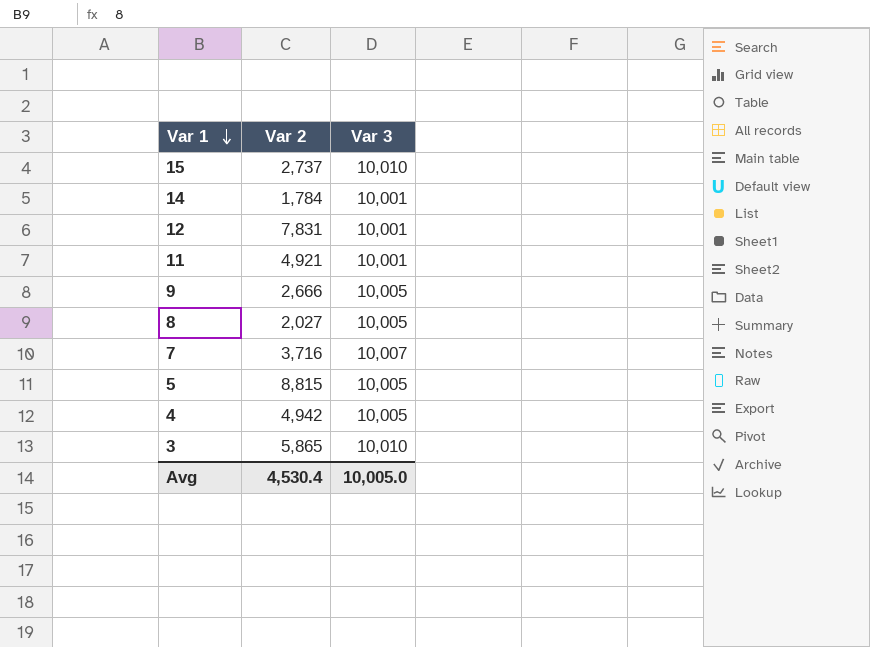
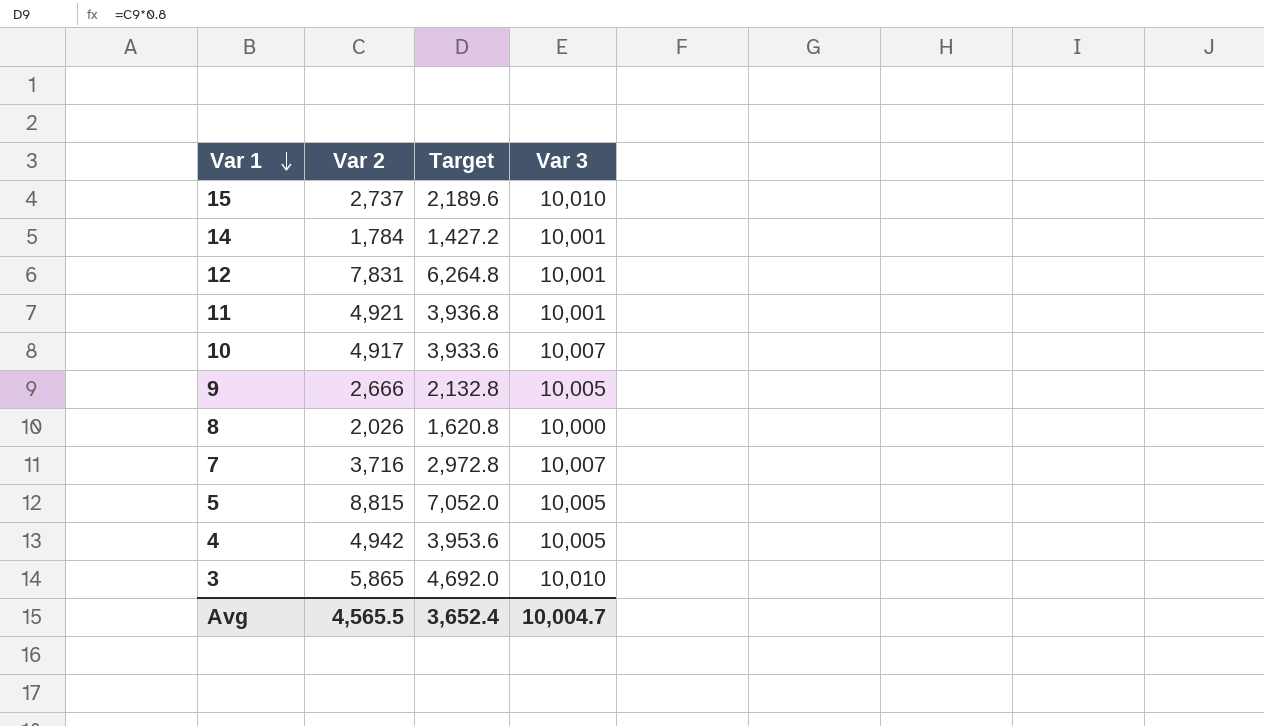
column Target | formula: none -> [Var 2] * 0.8
row 10: none -> 4,917 | 3,933.6 | 10,007
8 | Var 2: 2,027 -> 2,026
8 | Var 3: 10,005 -> 10,000
Avg | Var 2: 4,530.4 -> 4,565.5
Avg | Var 3: 10,005.0 -> 10,004.7

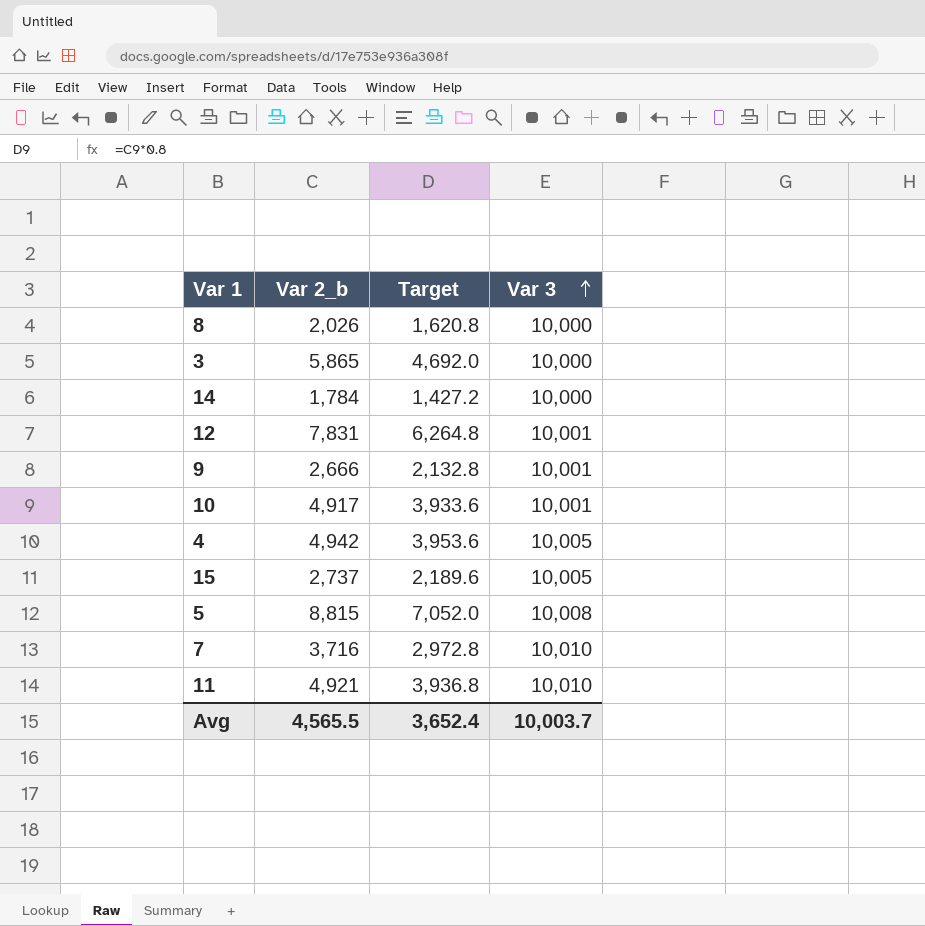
row order: Var 1 descending -> Var 3 ascending
column name: Var 2 -> Var 2_b
3 | Var 3: 10,010 -> 10,000
14 | Var 3: 10,001 -> 10,000
9 | Var 3: 10,005 -> 10,001
10 | Var 3: 10,007 -> 10,001
15 | Var 3: 10,010 -> 10,005
5 | Var 3: 10,005 -> 10,008
7 | Var 3: 10,007 -> 10,010
11 | Var 3: 10,001 -> 10,010
Avg | Var 3: 10,004.7 -> 10,003.7

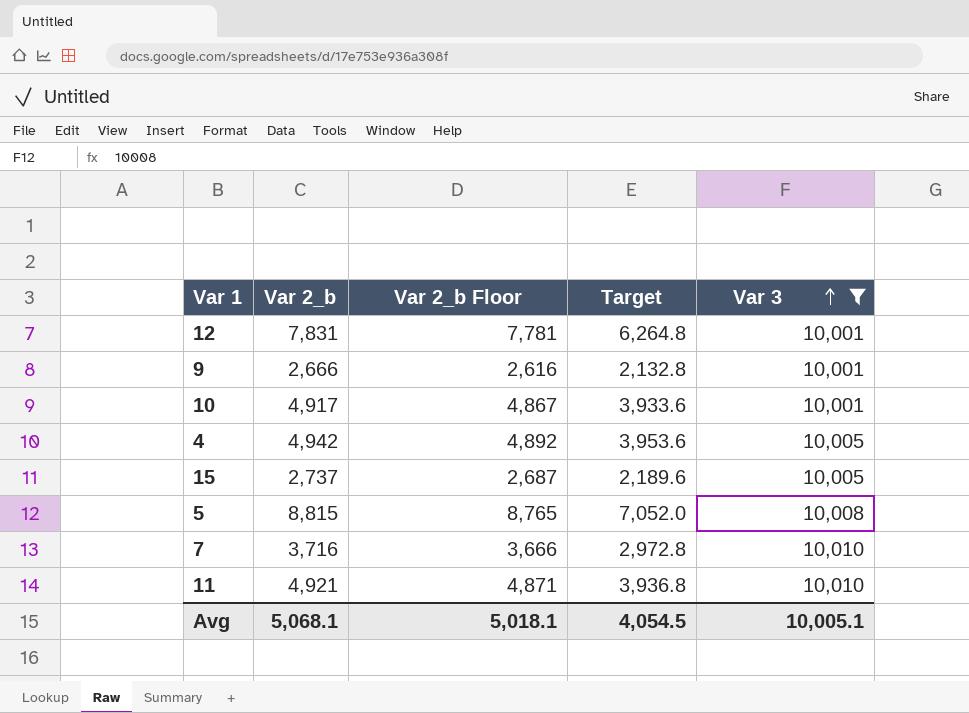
filter: none -> Var 3 != 10,000
column Var 2_b Floor | formula: none -> [Var 2_b] - 50
Avg | Var 2_b: 4,565.5 -> 5,068.1
Avg | Target: 3,652.4 -> 4,054.5
Avg | Var 3: 10,003.7 -> 10,005.1

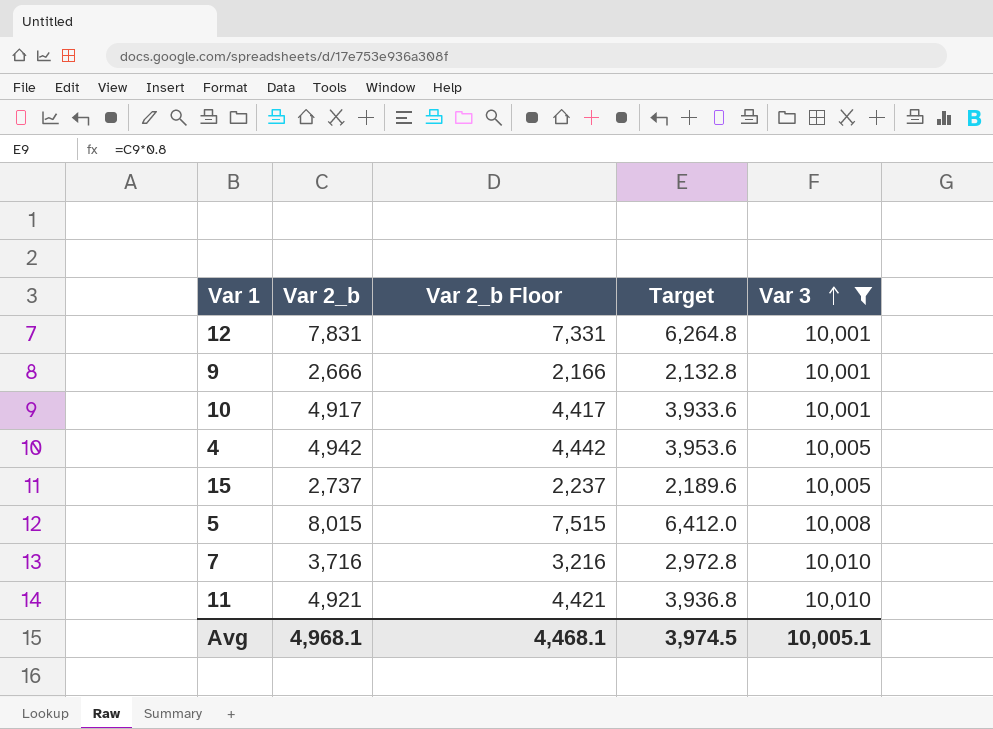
column Var 2_b Floor | formula: [Var 2_b] - 50 -> [Var 2_b] - 500
5 | Var 2_b: 8,815 -> 8,015
5 | Target: 7,052.0 -> 6,412.0
Avg | Var 2_b: 5,068.1 -> 4,968.1
Avg | Var 2_b Floor: 5,018.1 -> 4,468.1
Avg | Target: 4,054.5 -> 3,974.5

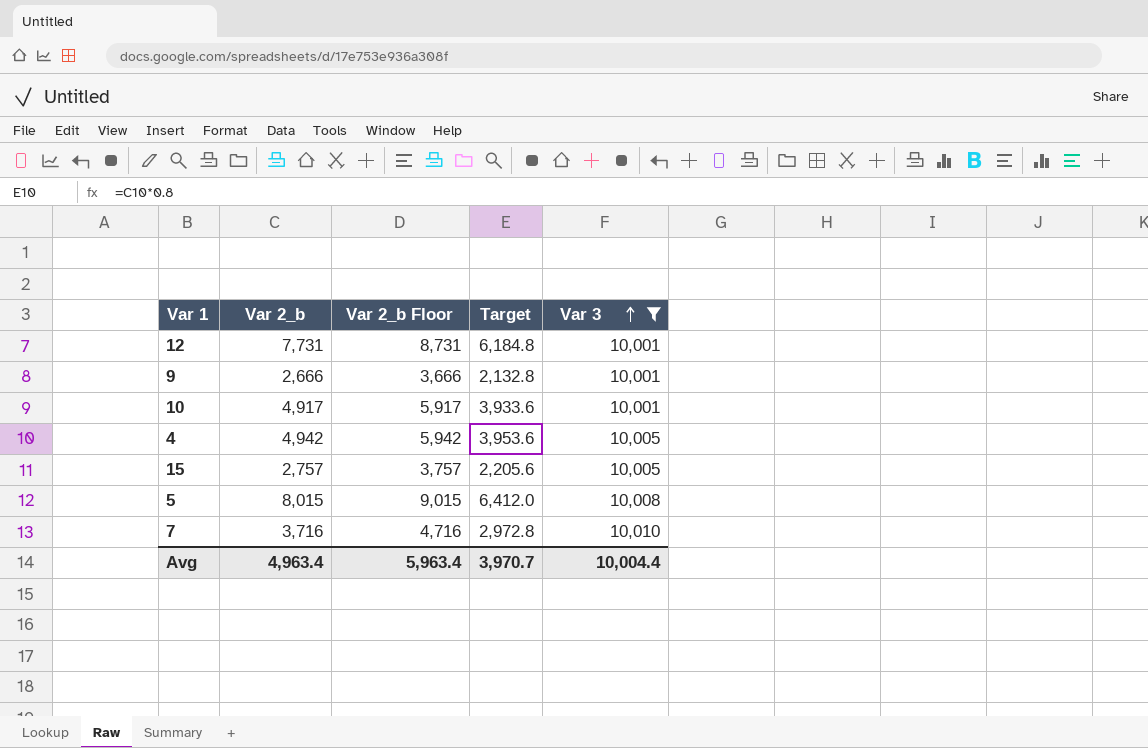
column Var 2_b Floor | formula: [Var 2_b] - 500 -> [Var 2_b] + 1000
row 11: 4,921 | 4,421 | 3,936.8 | 10,010 -> none
12 | Var 2_b: 7,831 -> 7,731
12 | Target: 6,264.8 -> 6,184.8
15 | Var 2_b: 2,737 -> 2,757
15 | Target: 2,189.6 -> 2,205.6
Avg | Var 2_b: 4,968.1 -> 4,963.4
Avg | Var 2_b Floor: 4,468.1 -> 5,963.4
Avg | Target: 3,974.5 -> 3,970.7
Avg | Var 3: 10,005.1 -> 10,004.4

